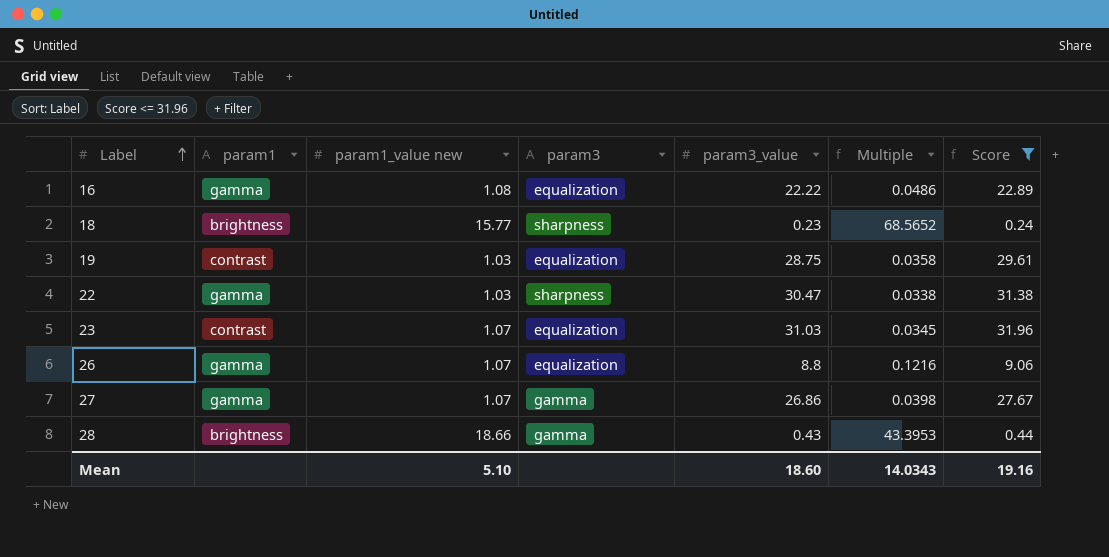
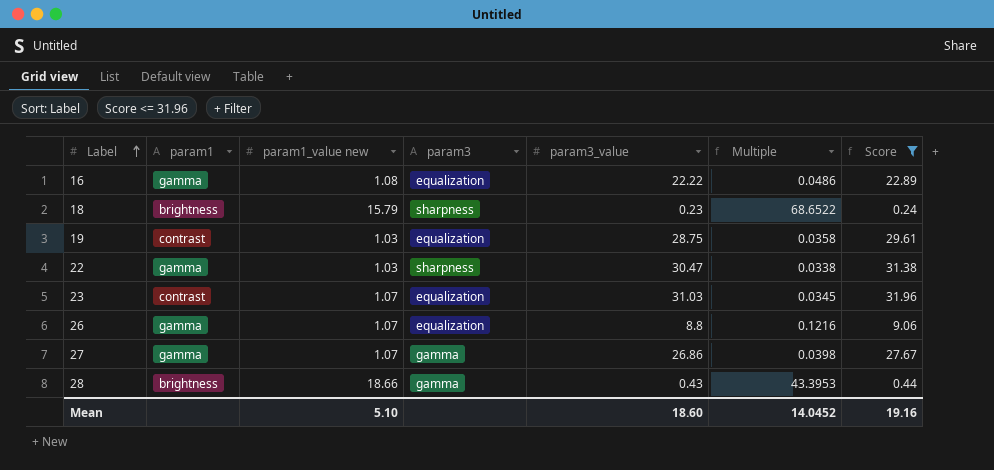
18 | param1_value new: 15.77 -> 15.79
18 | Multiple: 68.5652 -> 68.6522
Mean | Multiple: 14.0343 -> 14.0452

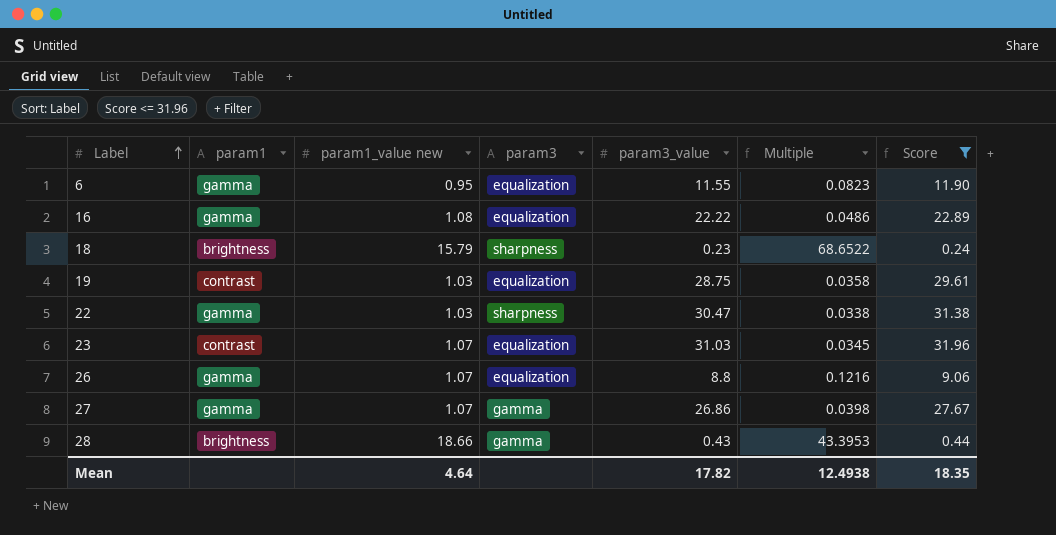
row 6: none -> gamma | 0.95 | equalization | 11.55 | 0.0823 | 11.90
Mean | param1_value new: 5.10 -> 4.64
Mean | param3_value: 18.60 -> 17.82
Mean | Multiple: 14.0452 -> 12.4938
Mean | Score: 19.16 -> 18.35

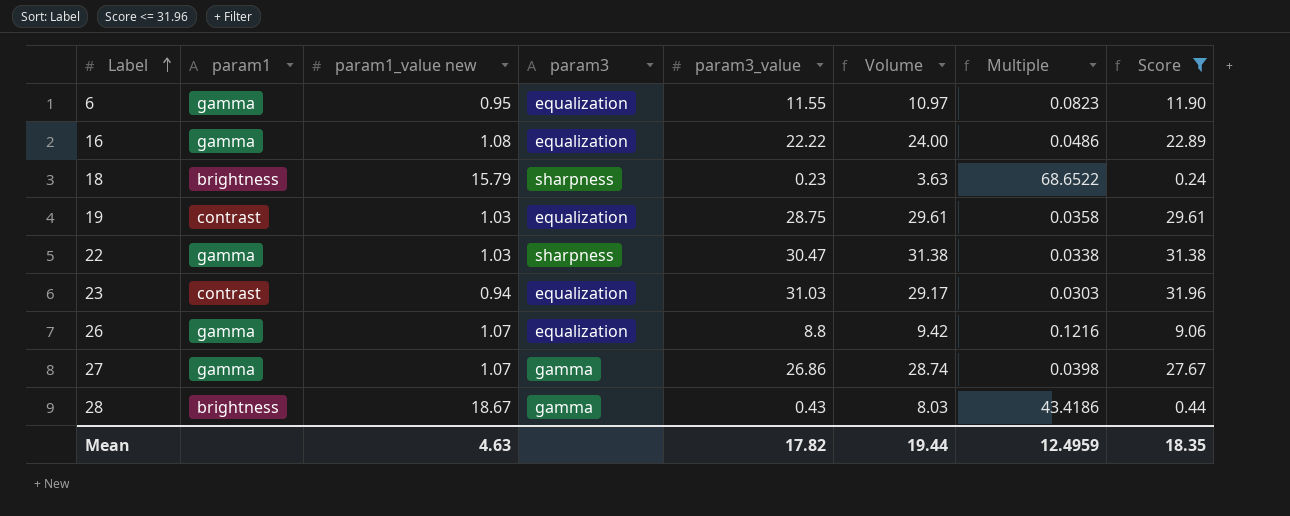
column Volume | formula: none -> [param1_value new] * [param3_value]
23 | param1_value new: 1.07 -> 0.94
23 | Multiple: 0.0345 -> 0.0303
28 | param1_value new: 18.66 -> 18.67
28 | Multiple: 43.3953 -> 43.4186
Mean | param1_value new: 4.64 -> 4.63
Mean | Multiple: 12.4938 -> 12.4959

